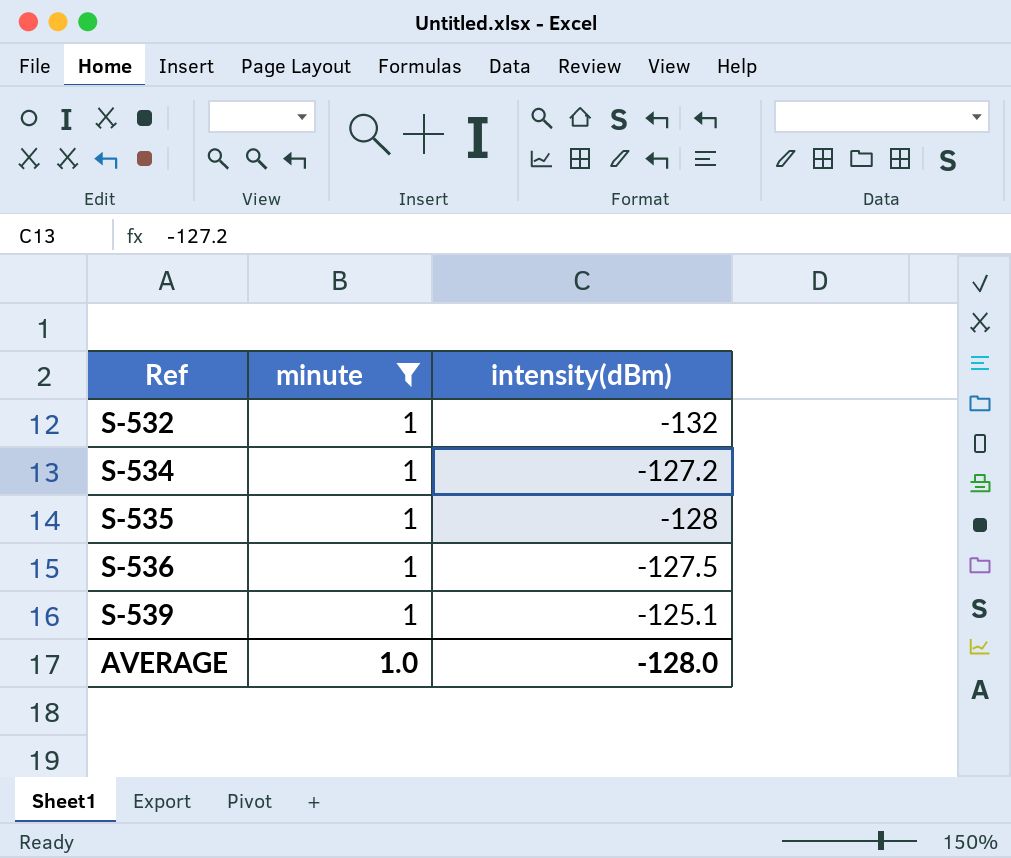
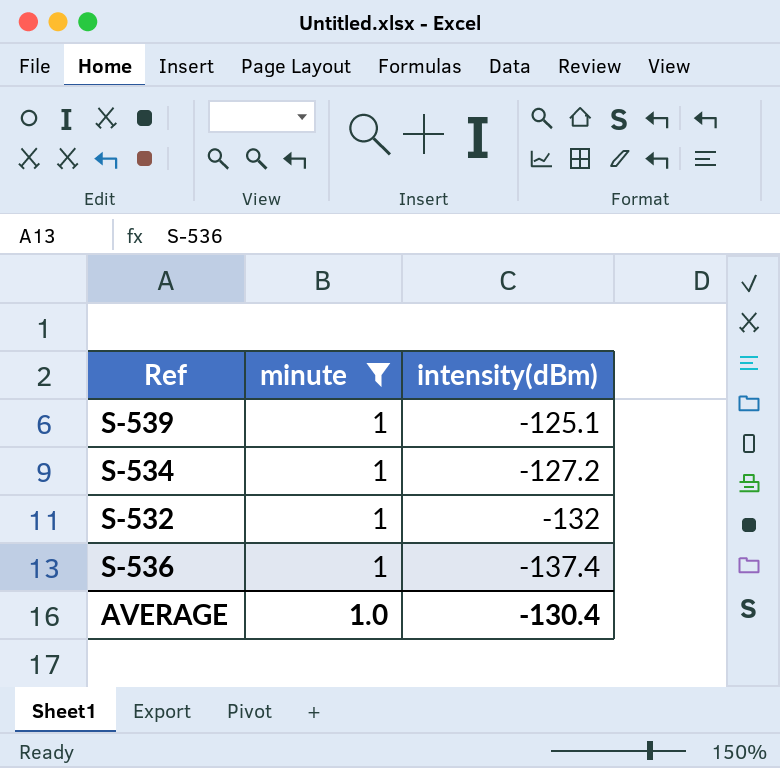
row order: Ref ascending -> intensity(dBm) descending
row S-535: 1 | -128 -> none
S-536 | intensity(dBm): -127.5 -> -137.4
AVERAGE | intensity(dBm): -128.0 -> -130.4

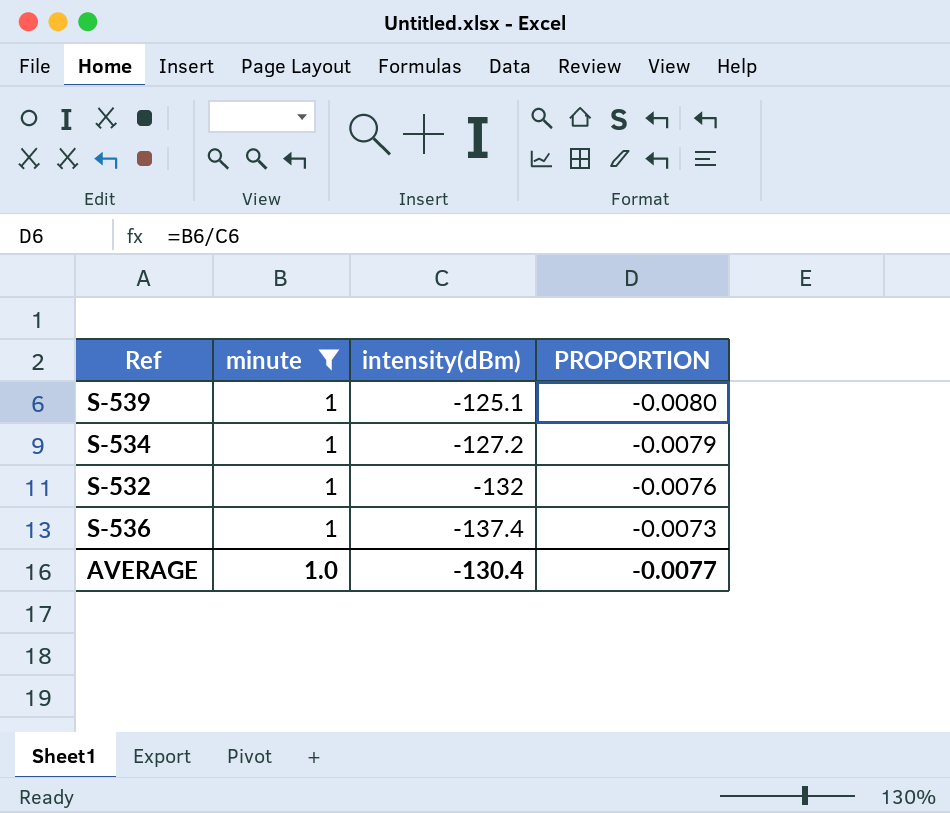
column PROPORTION | formula: none -> [minute] / [intensity(dBm)]

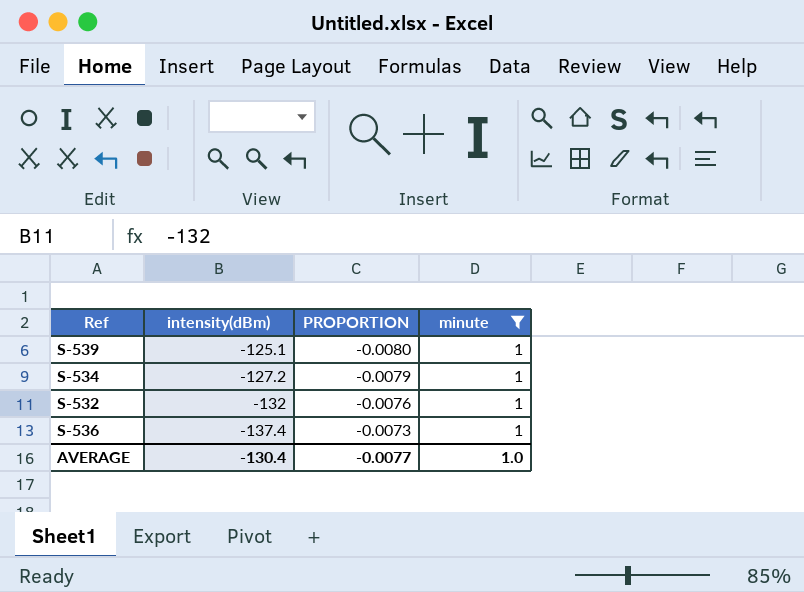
column minute | position: 2 -> 4

